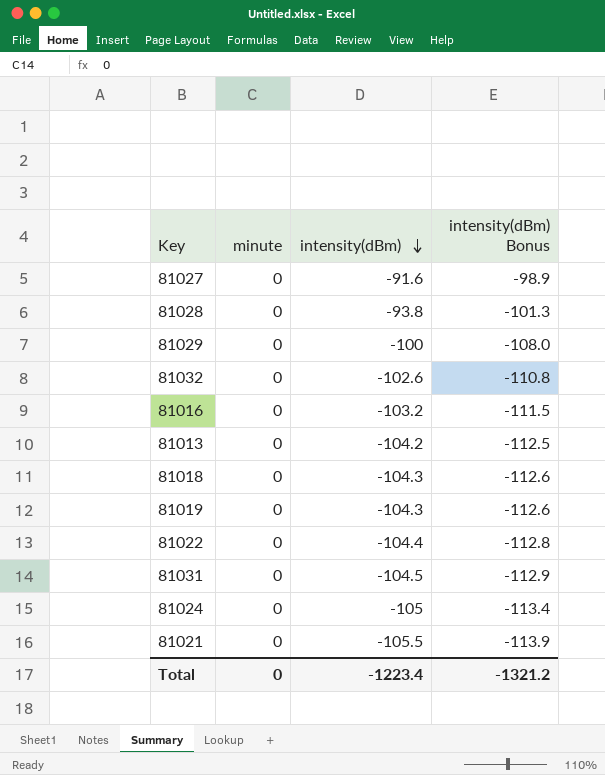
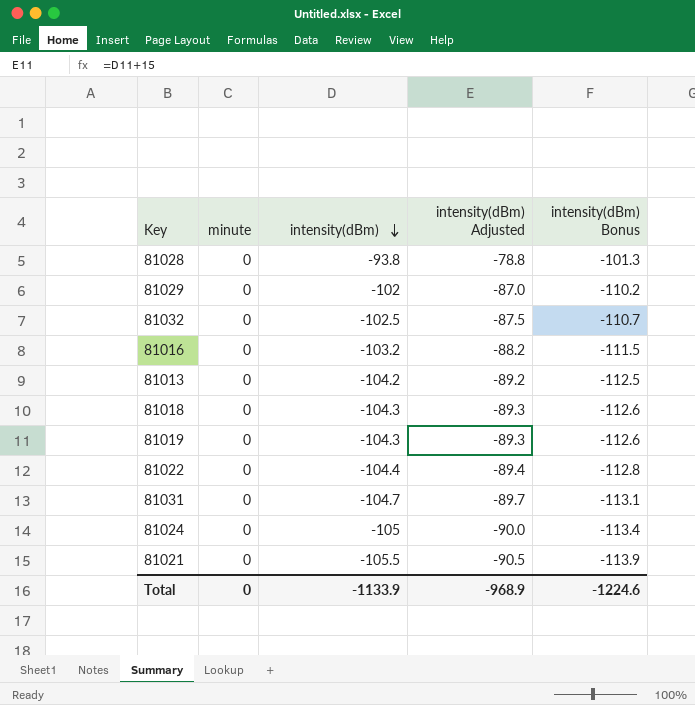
column intensity(dBm) Adjusted | formula: none -> [intensity(dBm)] + 15
row 81027: 0 | -91.6 | -98.9 -> none
81029 | intensity(dBm): -100 -> -102
81029 | intensity(dBm) Bonus: -108.0 -> -110.2
81032 | intensity(dBm): -102.6 -> -102.5
81032 | intensity(dBm) Bonus: -110.8 -> -110.7
81031 | intensity(dBm): -104.5 -> -104.7
81031 | intensity(dBm) Bonus: -112.9 -> -113.1
Total | intensity(dBm): -1223.4 -> -1133.9
Total | intensity(dBm) Bonus: -1321.2 -> -1224.6

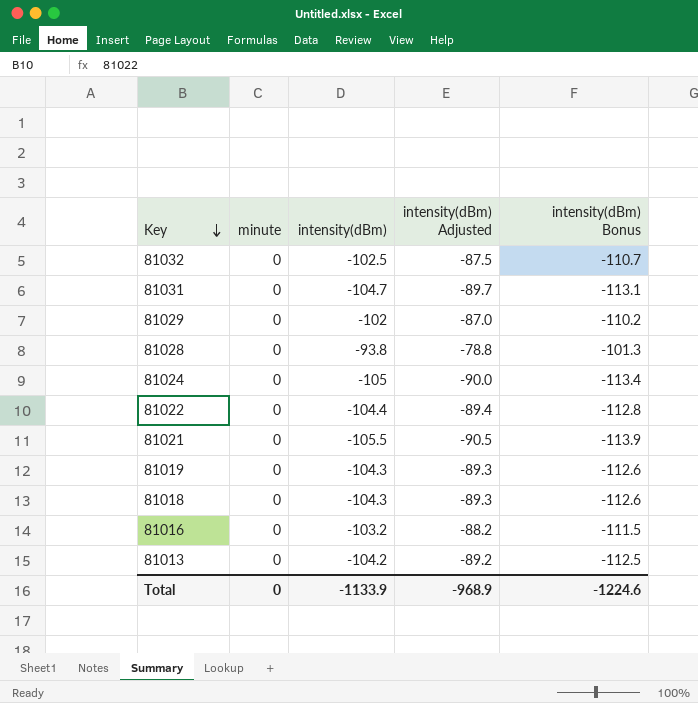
row order: intensity(dBm) descending -> Key descending

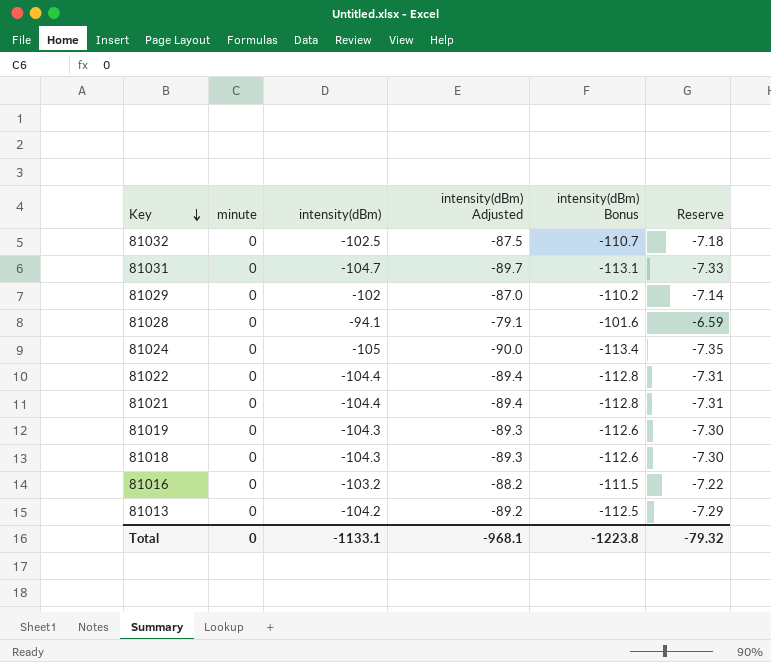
column Reserve | formula: none -> [intensity(dBm)] * 0.07
81028 | intensity(dBm): -93.8 -> -94.1
81028 | intensity(dBm) Adjusted: -78.8 -> -79.1
81028 | intensity(dBm) Bonus: -101.3 -> -101.6
81021 | intensity(dBm): -105.5 -> -104.4
81021 | intensity(dBm) Adjusted: -90.5 -> -89.4
81021 | intensity(dBm) Bonus: -113.9 -> -112.8
Total | intensity(dBm): -1133.9 -> -1133.1
Total | intensity(dBm) Adjusted: -968.9 -> -968.1
Total | intensity(dBm) Bonus: -1224.6 -> -1223.8

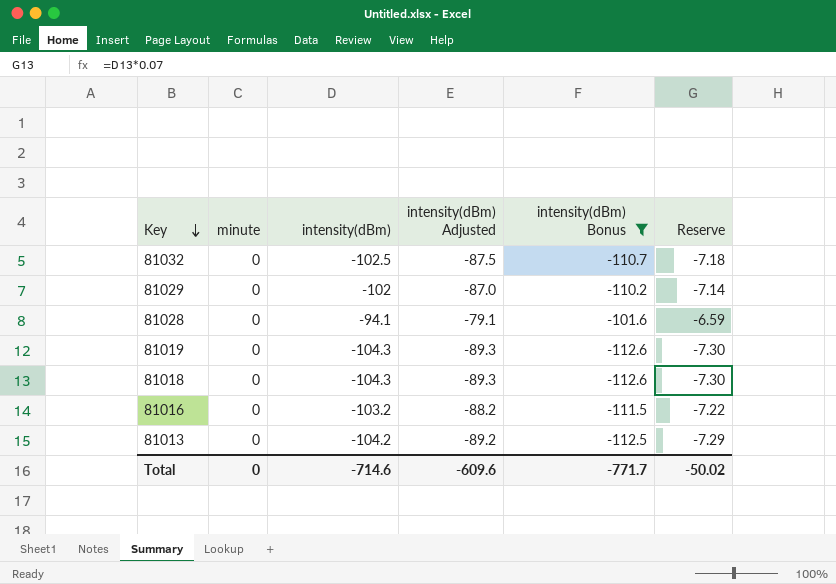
filter: none -> intensity(dBm) Bonus >= -112.6
Total | intensity(dBm): -1133.1 -> -714.6
Total | intensity(dBm) Adjusted: -968.1 -> -609.6
Total | intensity(dBm) Bonus: -1223.8 -> -771.7
Total | Reserve: -79.32 -> -50.02

